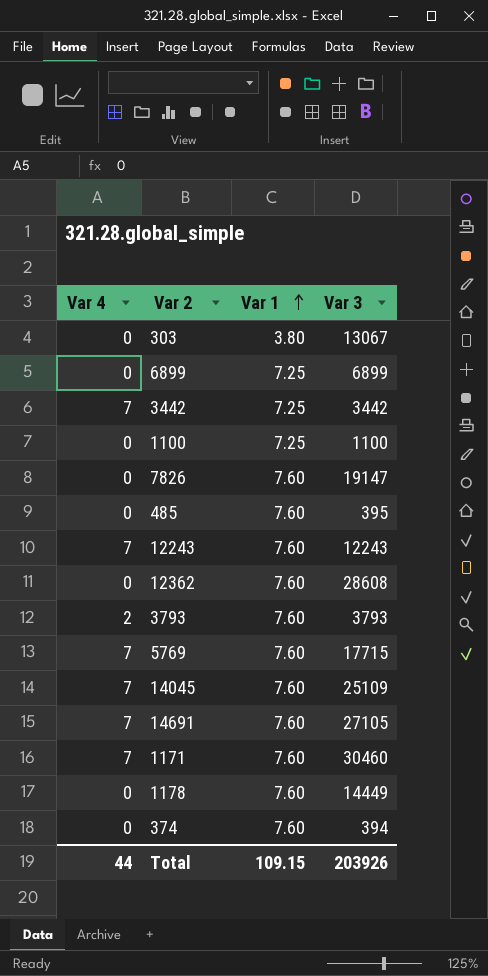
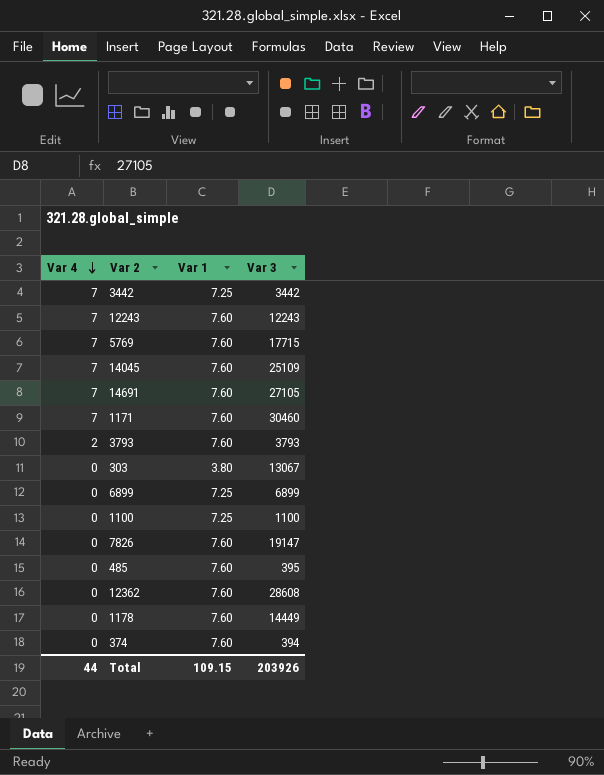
row order: Var 1 ascending -> Var 4 descending

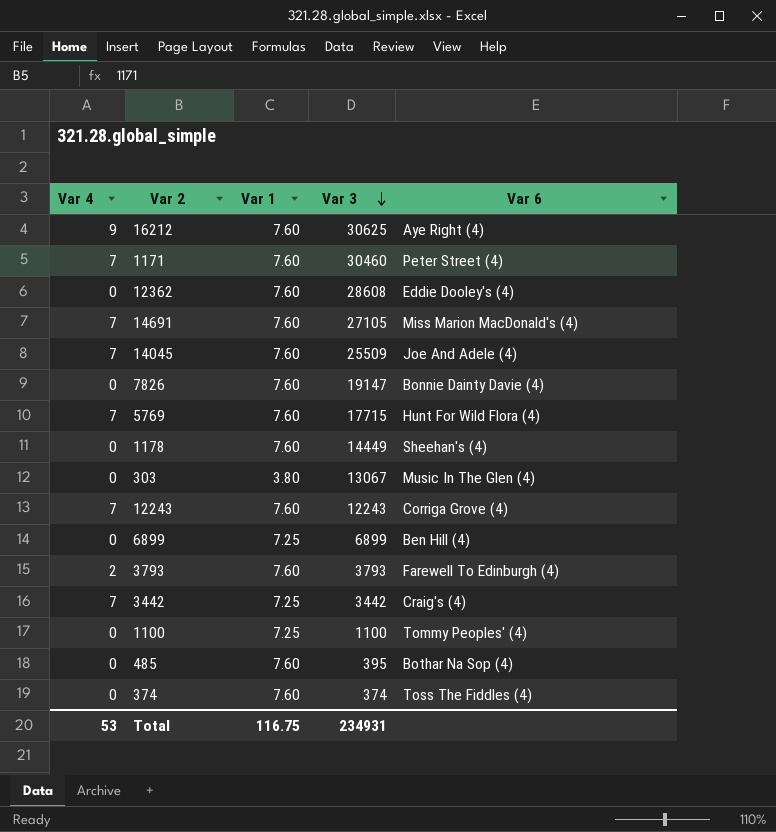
row order: Var 4 descending -> Var 3 descending
column Var 6 | position: none -> 5
row 16212: none -> 9 | 7.60 | 30625 | Aye Right (4)
14045 | Var 3: 25109 -> 25509
374 | Var 3: 394 -> 374
Total | Var 4: 44 -> 53
Total | Var 1: 109.15 -> 116.75
Total | Var 3: 203926 -> 234931

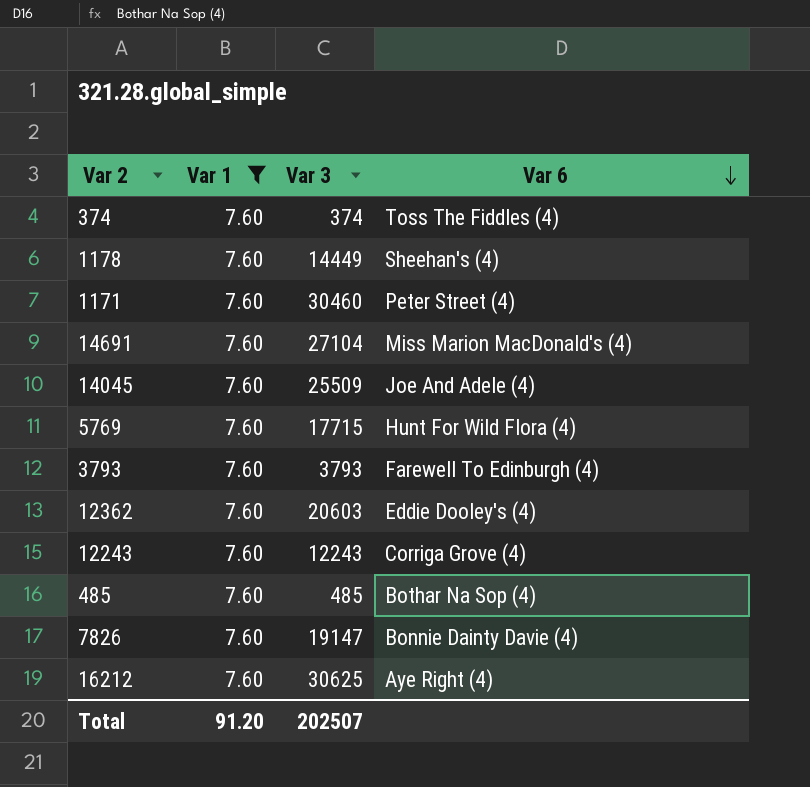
filter: none -> Var 1 = 7.60
row order: Var 3 descending -> Var 6 descending
column Var 4 | position: 1 -> none
14691 | Var 3: 27105 -> 27104
12362 | Var 3: 28608 -> 20603
485 | Var 3: 395 -> 485
Total | Var 1: 116.75 -> 91.20
Total | Var 3: 234931 -> 202507

